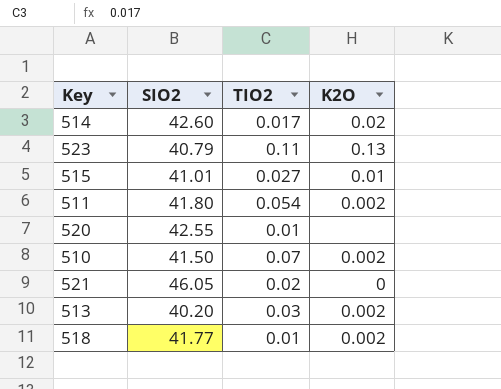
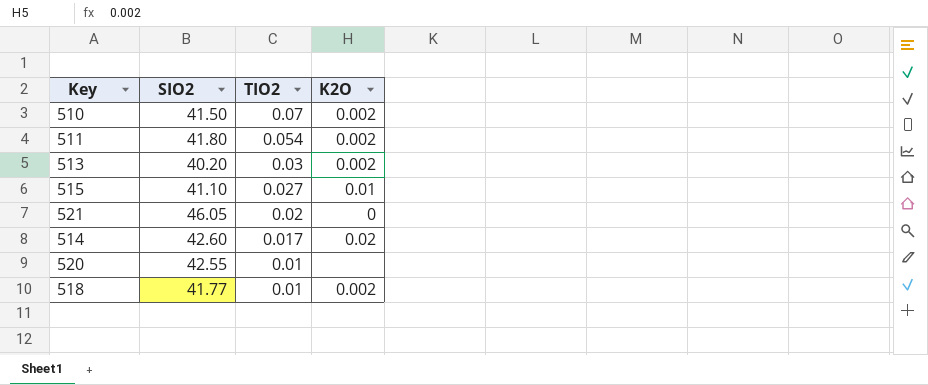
row order: none -> TIO2 descending
row 523: 40.79 | 0.11 | 0.13 -> none
515 | SIO2: 41.01 -> 41.10

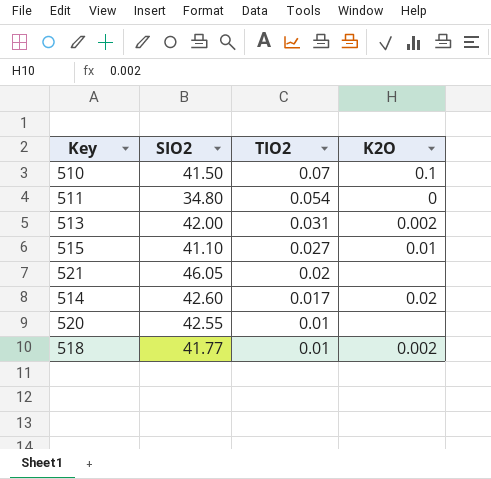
510 | K2O: 0.002 -> 0.1
511 | SIO2: 41.80 -> 34.80
511 | K2O: 0.002 -> 0
513 | SIO2: 40.20 -> 42.00
513 | TIO2: 0.03 -> 0.031
521 | K2O: 0 -> none

